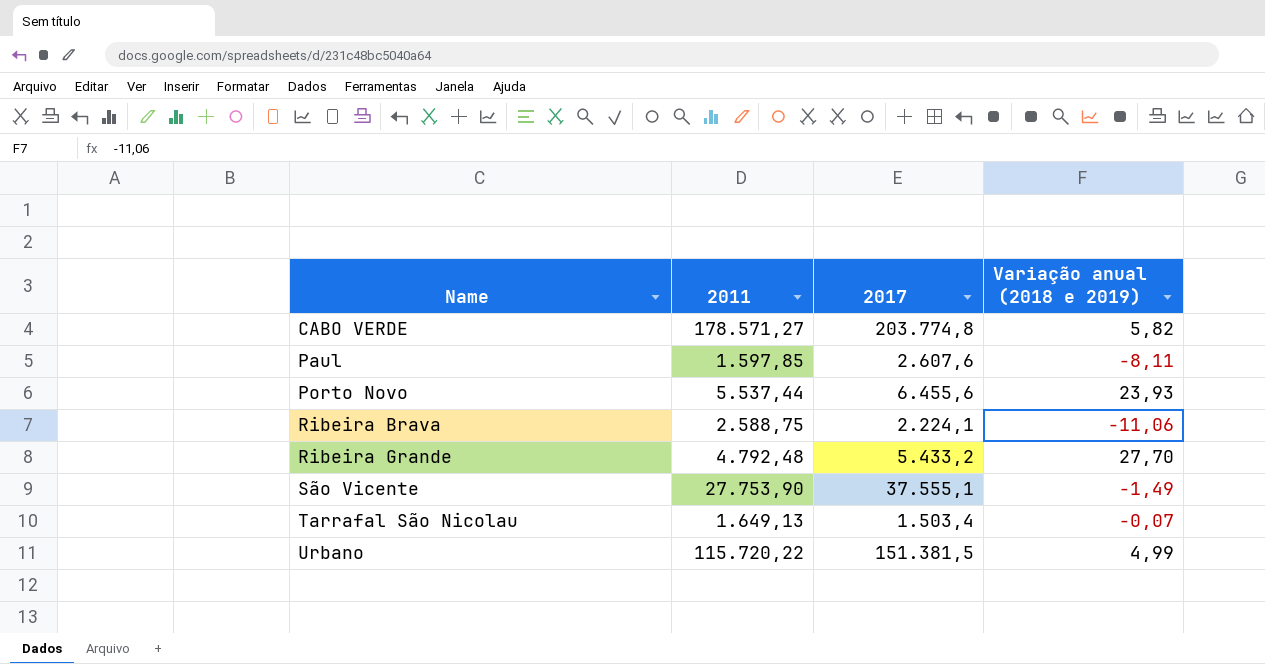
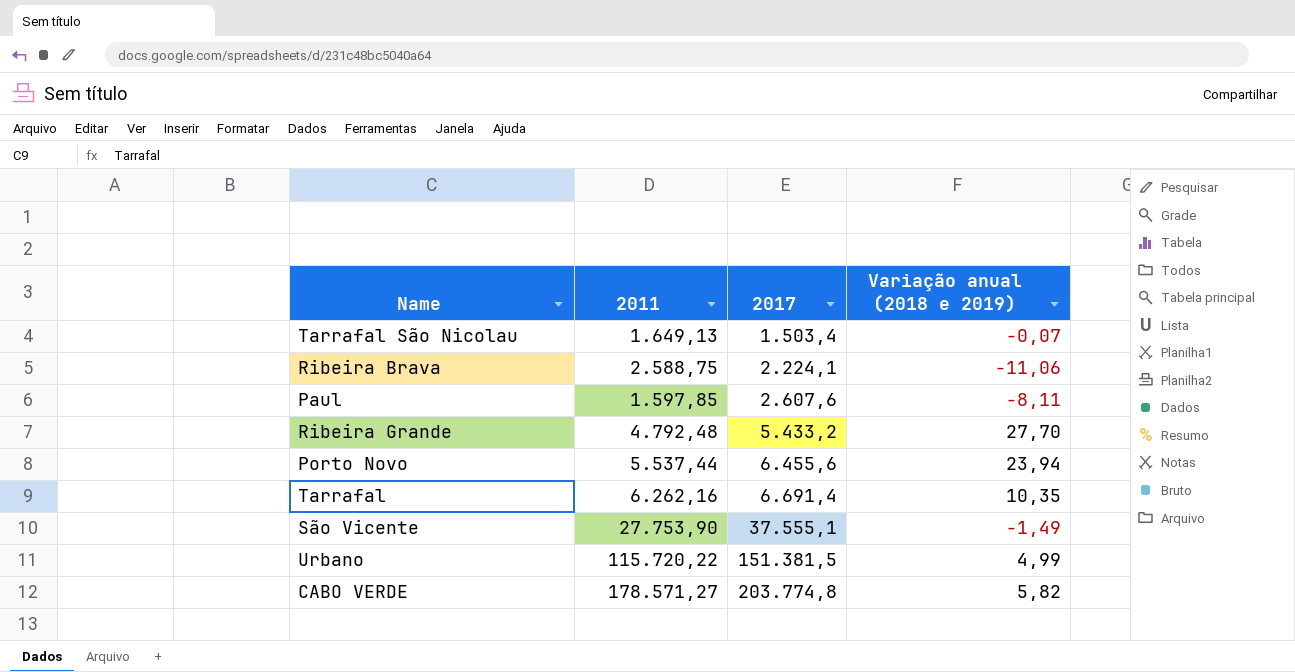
row order: Name ascending -> 2017 ascending
Porto Novo | Variação anual (2018 e 2019): 23,93 -> 23,94
row Tarrafal: none -> 6.262,16 | 6.691,4 | 10,35

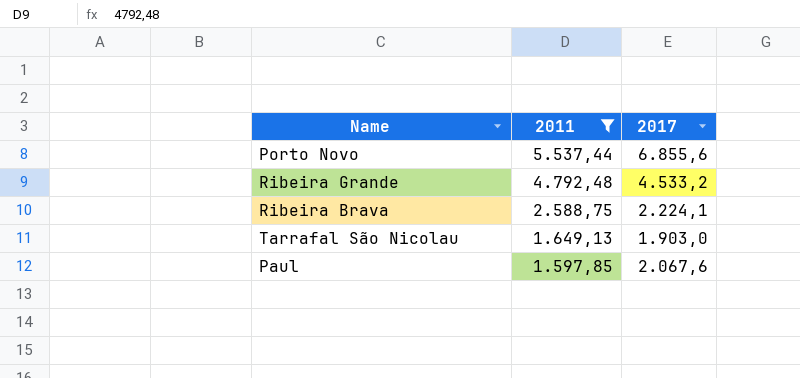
filter: none -> 2011 <= 5.537,44
row order: 2017 ascending -> 2011 descending
column Variação anual (2018 e 2019) | position: 4 -> none
Porto Novo | 2017: 6.455,6 -> 6.855,6
Ribeira Grande | 2017: 5.433,2 -> 4.533,2
Tarrafal São Nicolau | 2017: 1.503,4 -> 1.903,0
Paul | 2017: 2.607,6 -> 2.067,6

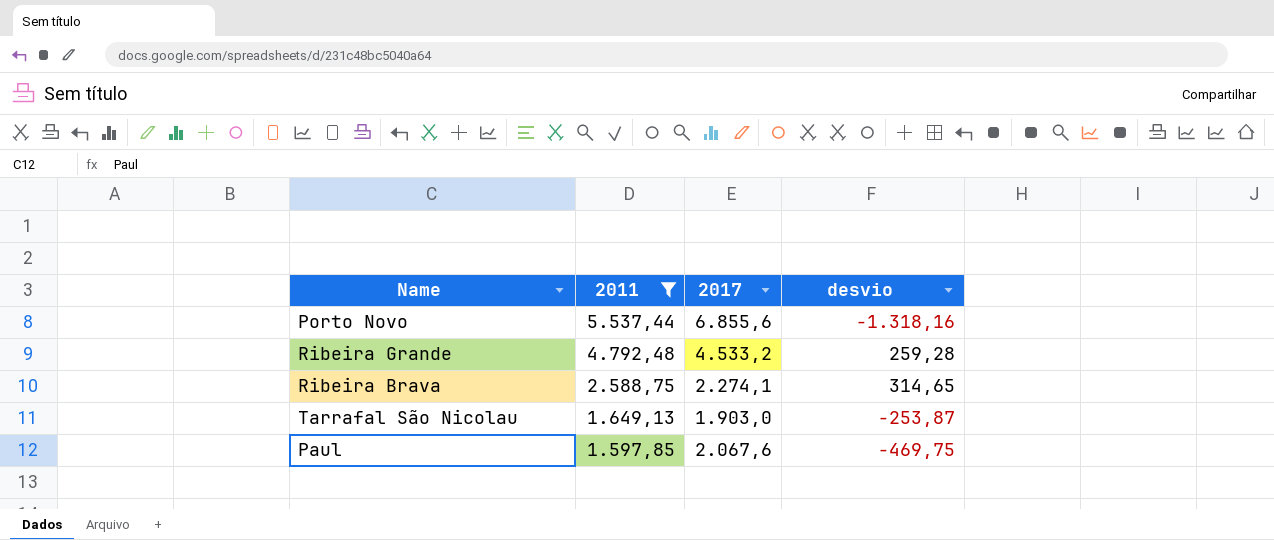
column desvio | formula: none -> [2011] - [2017]
Ribeira Brava | 2017: 2.224,1 -> 2.274,1

